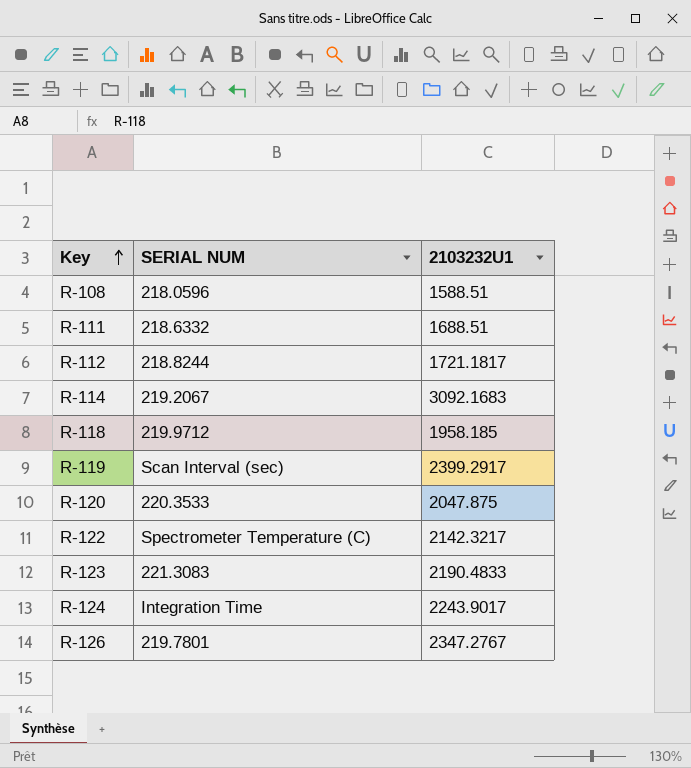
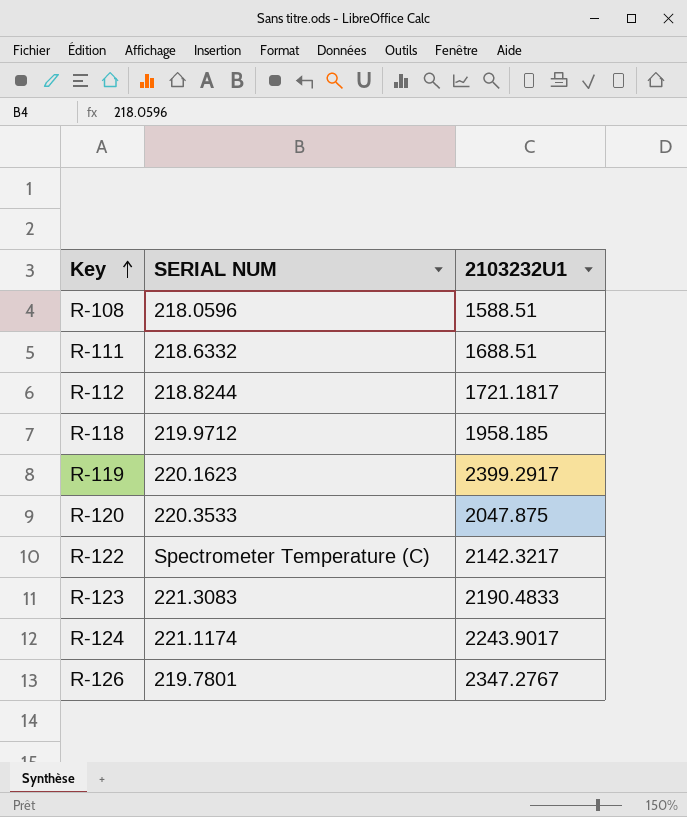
row R-114: 219.2067 | 3092.1683 -> none
R-119 | SERIAL NUM: Scan Interval (sec) -> 220.1623
R-124 | SERIAL NUM: Integration Time -> 221.1174

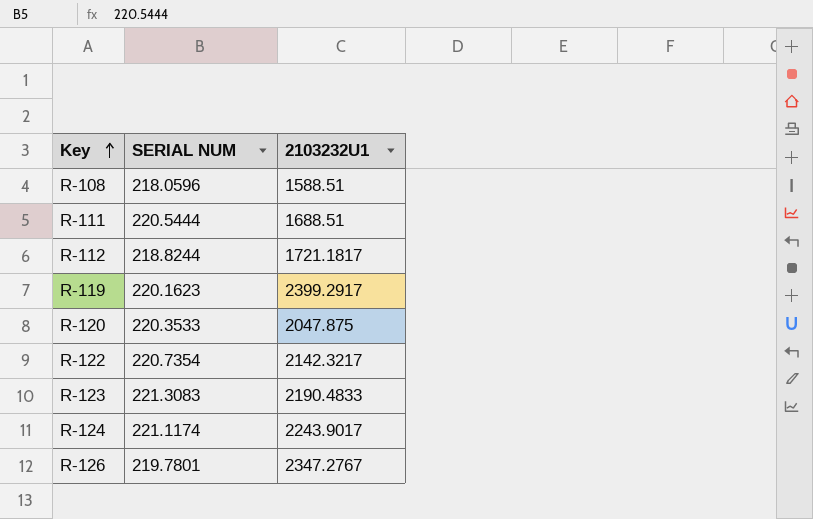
row R-118: 219.9712 | 1958.185 -> none
R-111 | SERIAL NUM: 218.6332 -> 220.5444
R-122 | SERIAL NUM: Spectrometer Temperature (C) -> 220.7354

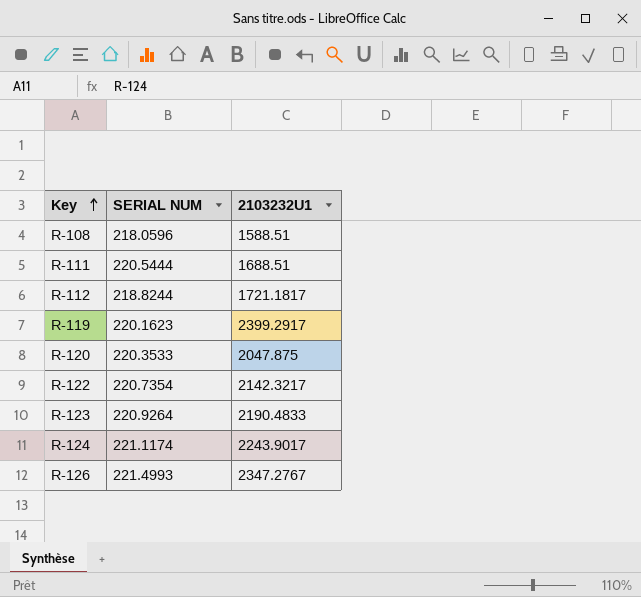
R-123 | SERIAL NUM: 221.3083 -> 220.9264
R-126 | SERIAL NUM: 219.7801 -> 221.4993

